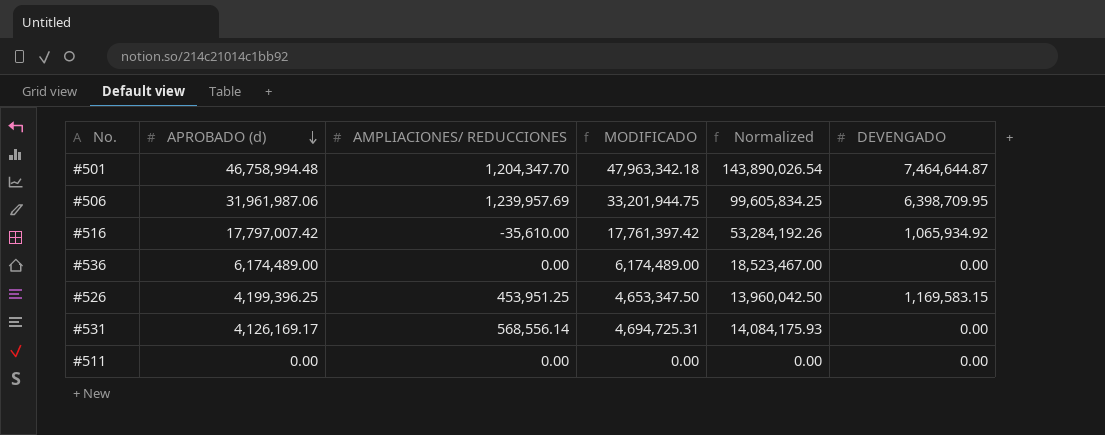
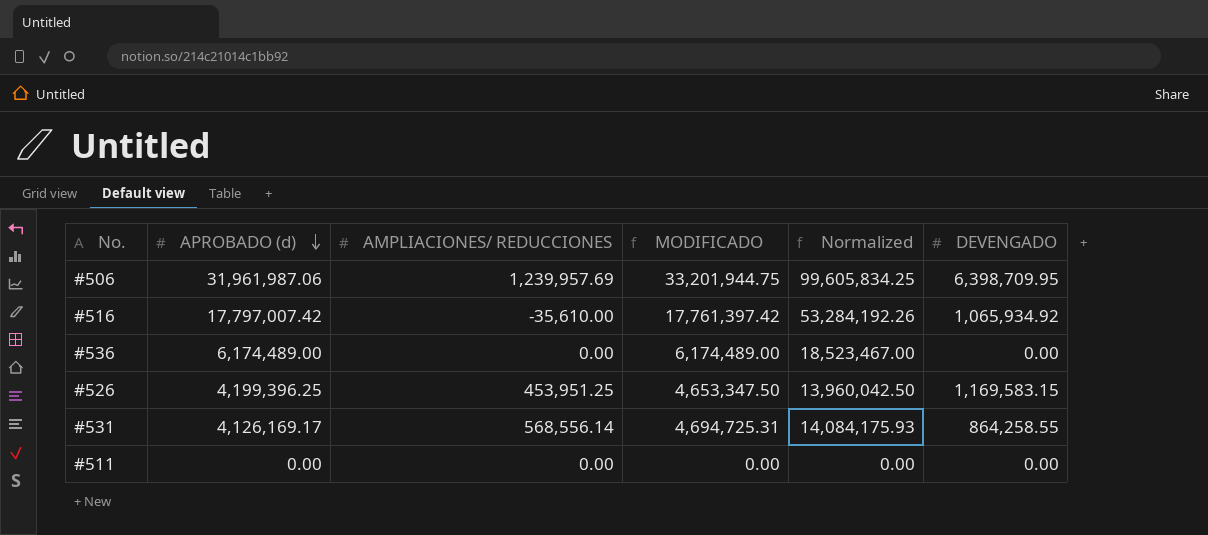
row #501: 46,758,994.48 | 1,204,347.70 | 47,963,342.18 | 143,890,026.54 | 7,464,644.87 -> none
#531 | DEVENGADO: 0.00 -> 864,258.55

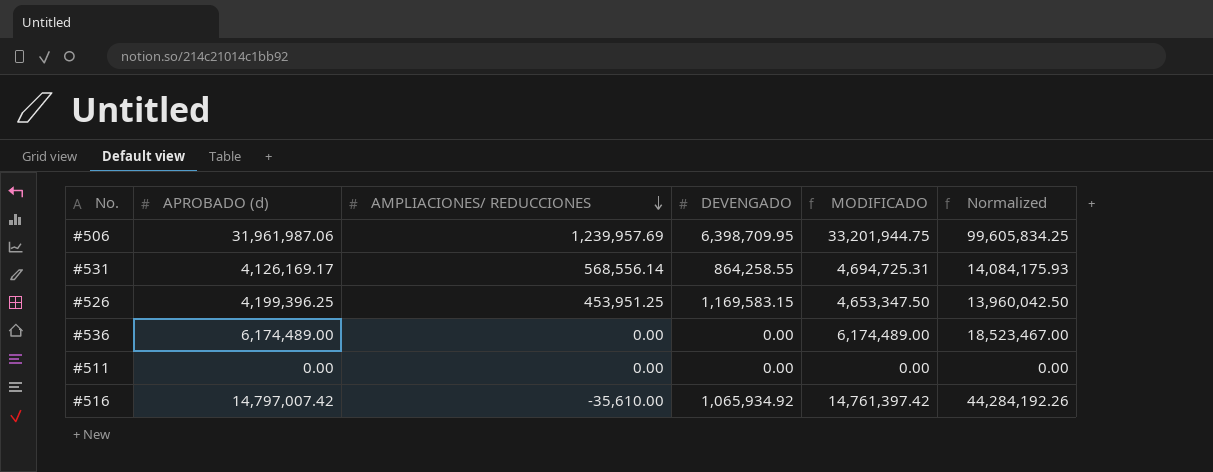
row order: APROBADO (d) descending -> AMPLIACIONES/ REDUCCIONES descending
column DEVENGADO | position: 6 -> 4
#516 | APROBADO (d): 17,797,007.42 -> 14,797,007.42
#516 | MODIFICADO: 17,761,397.42 -> 14,761,397.42
#516 | Normalized: 53,284,192.26 -> 44,284,192.26

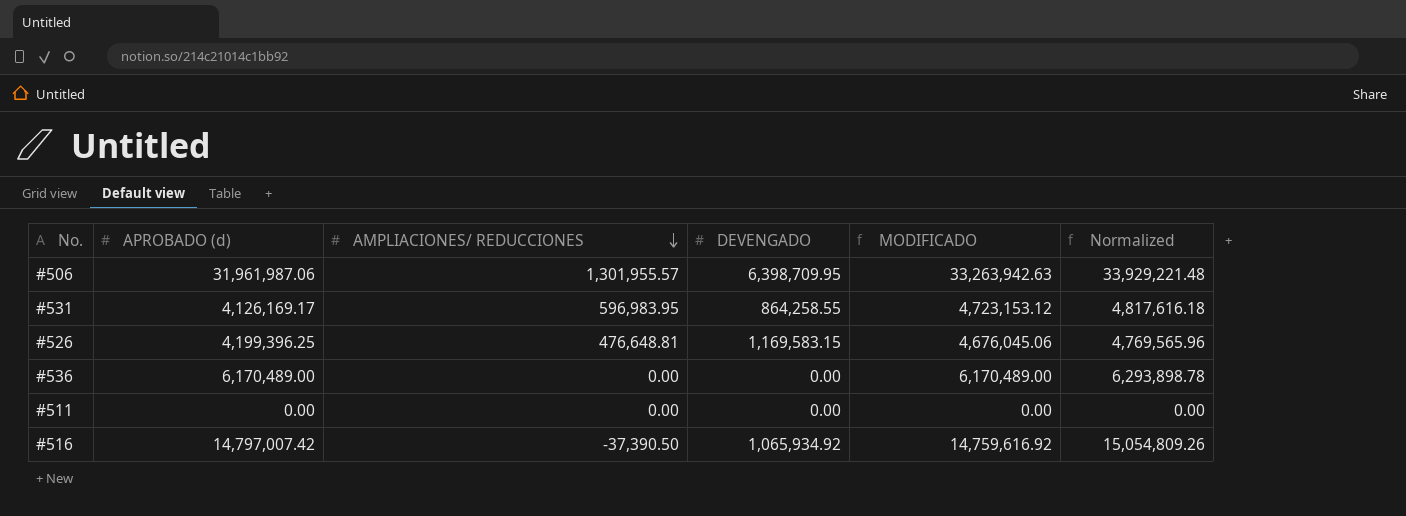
column Normalized | formula: [MODIFICADO] * 3 -> [MODIFICADO] * 1.02
#506 | AMPLIACIONES/ REDUCCIONES: 1,239,957.69 -> 1,301,955.57
#506 | MODIFICADO: 33,201,944.75 -> 33,263,942.63
#531 | AMPLIACIONES/ REDUCCIONES: 568,556.14 -> 596,983.95
#531 | MODIFICADO: 4,694,725.31 -> 4,723,153.12
#526 | AMPLIACIONES/ REDUCCIONES: 453,951.25 -> 476,648.81
#526 | MODIFICADO: 4,653,347.50 -> 4,676,045.06
#536 | APROBADO (d): 6,174,489.00 -> 6,170,489.00
#536 | MODIFICADO: 6,174,489.00 -> 6,170,489.00
#516 | AMPLIACIONES/ REDUCCIONES: -35,610.00 -> -37,390.50
#516 | MODIFICADO: 14,761,397.42 -> 14,759,616.92

